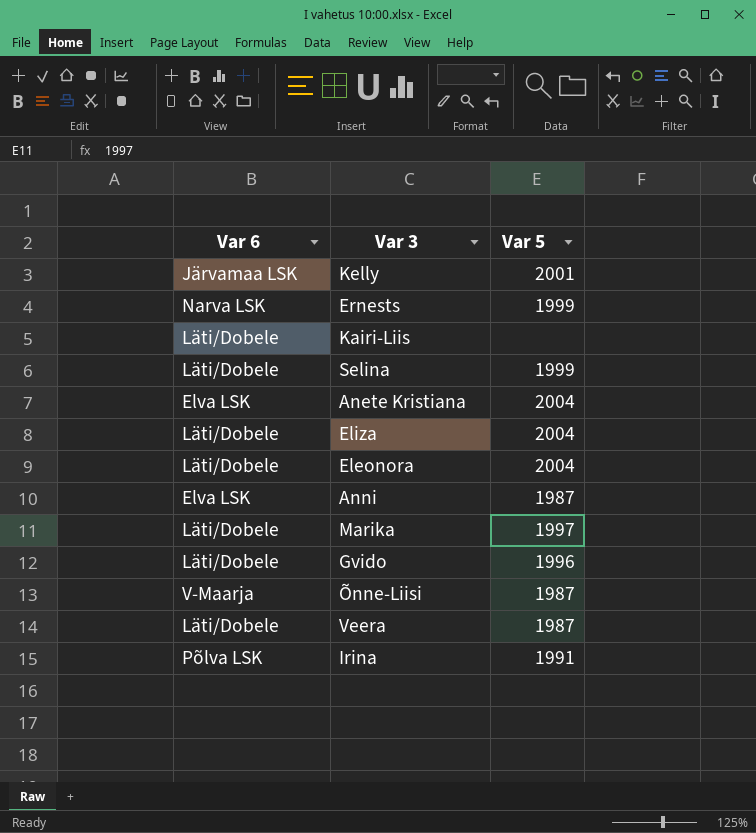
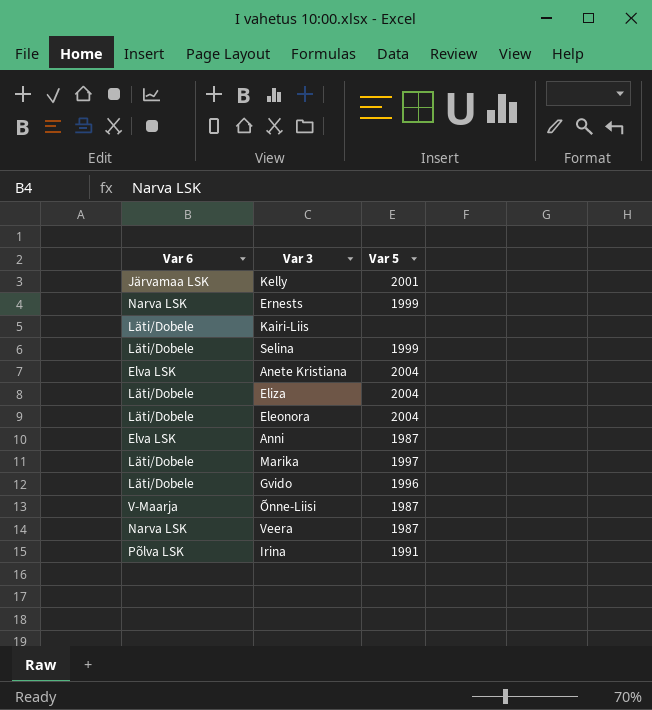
Veera | Var 6: Läti/Dobele -> Narva LSK

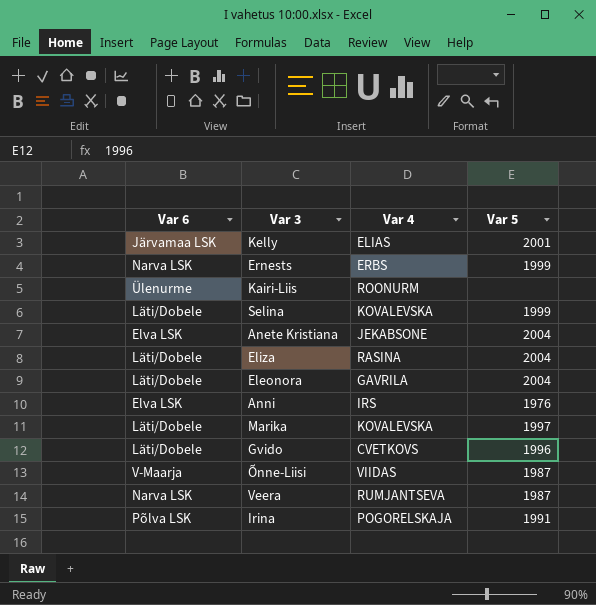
column Var 4 | position: none -> 3
Kairi-Liis | Var 6: Läti/Dobele -> Ülenurme
Anni | Var 5: 1987 -> 1976

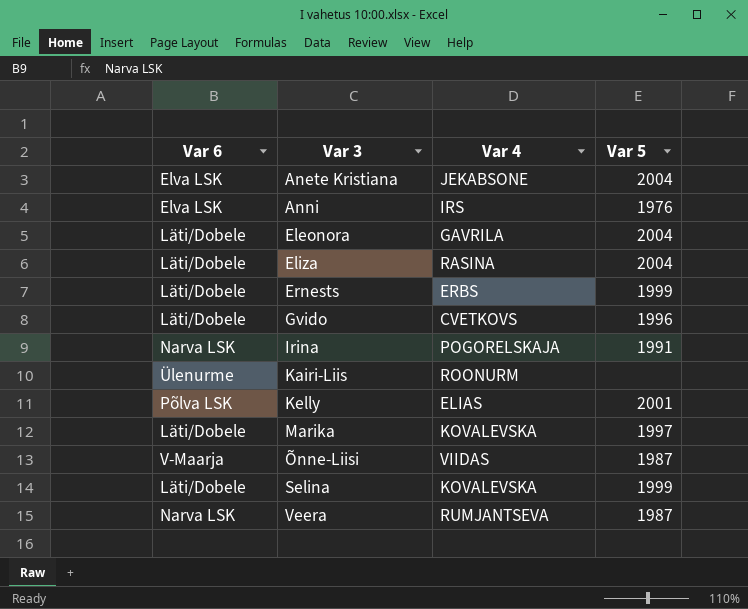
row order: none -> Var 3 ascending
Ernests | Var 6: Narva LSK -> Läti/Dobele
Irina | Var 6: Põlva LSK -> Narva LSK
Kelly | Var 6: Järvamaa LSK -> Põlva LSK

